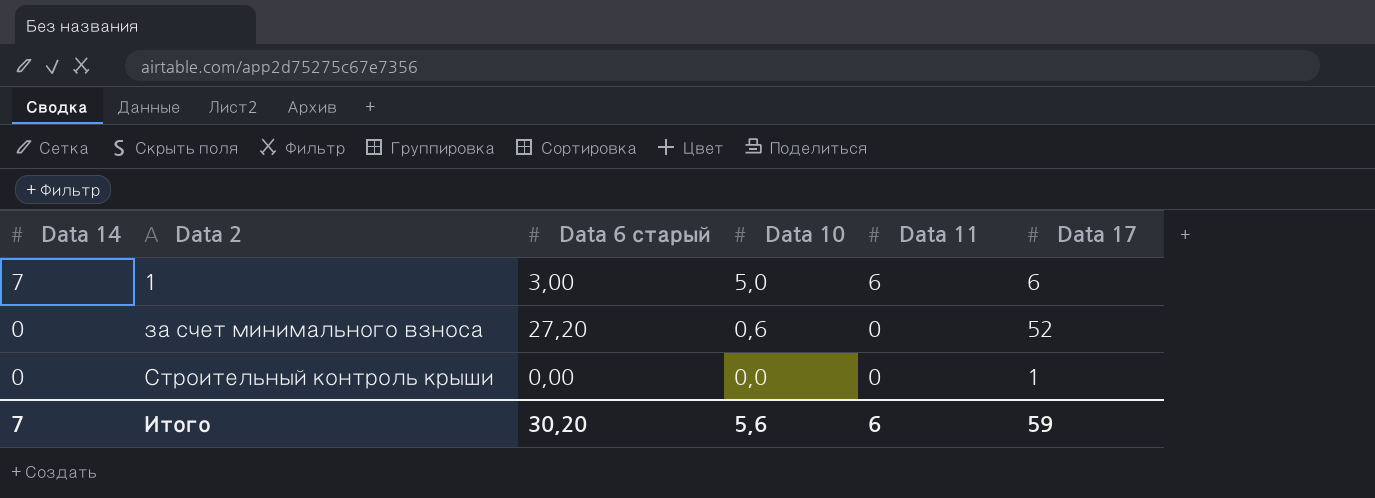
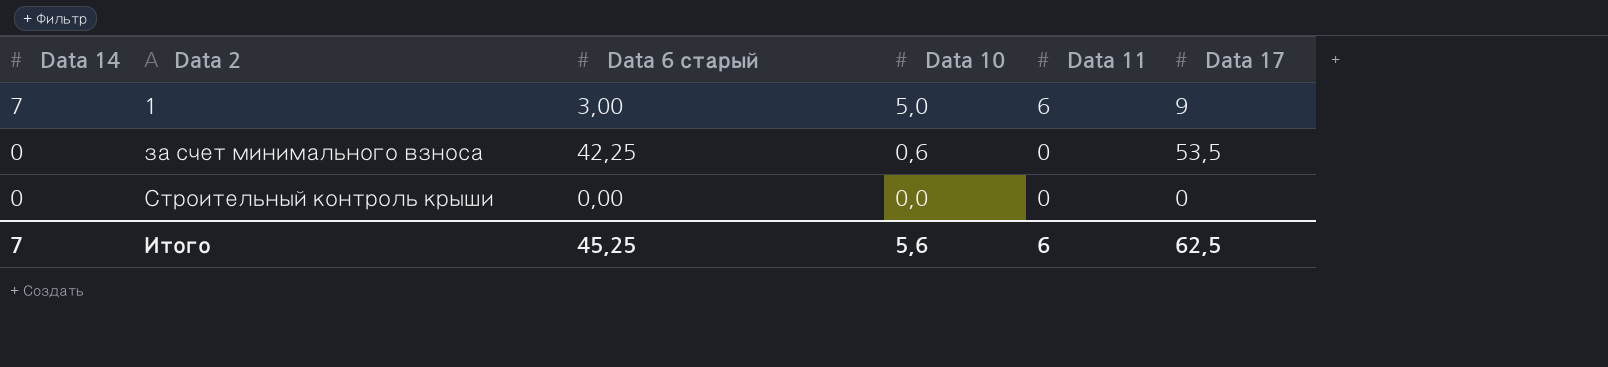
1 | Data 17: 6 -> 9
за счет минимального взноса | Data 6 старый: 27,20 -> 42,25
за счет минимального взноса | Data 17: 52 -> 53,5
Строительный контроль крыши | Data 17: 1 -> 0
Итого | Data 6 старый: 30,20 -> 45,25
Итого | Data 17: 59 -> 62,5

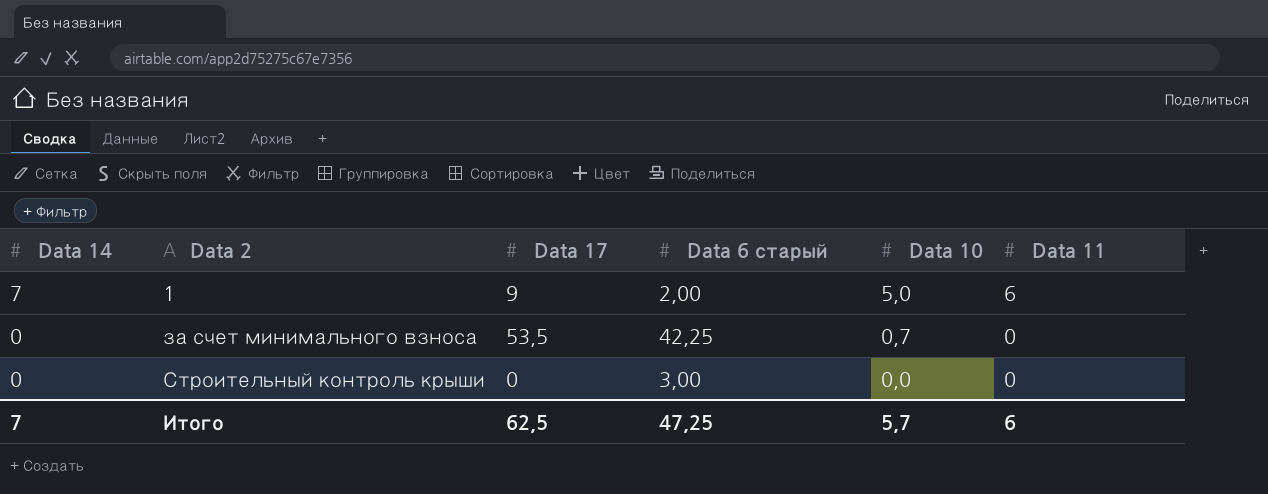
column Data 17 | position: 6 -> 3
1 | Data 6 старый: 3,00 -> 2,00
за счет минимального взноса | Data 10: 0,6 -> 0,7
Строительный контроль крыши | Data 6 старый: 0,00 -> 3,00
Итого | Data 6 старый: 45,25 -> 47,25
Итого | Data 10: 5,6 -> 5,7

